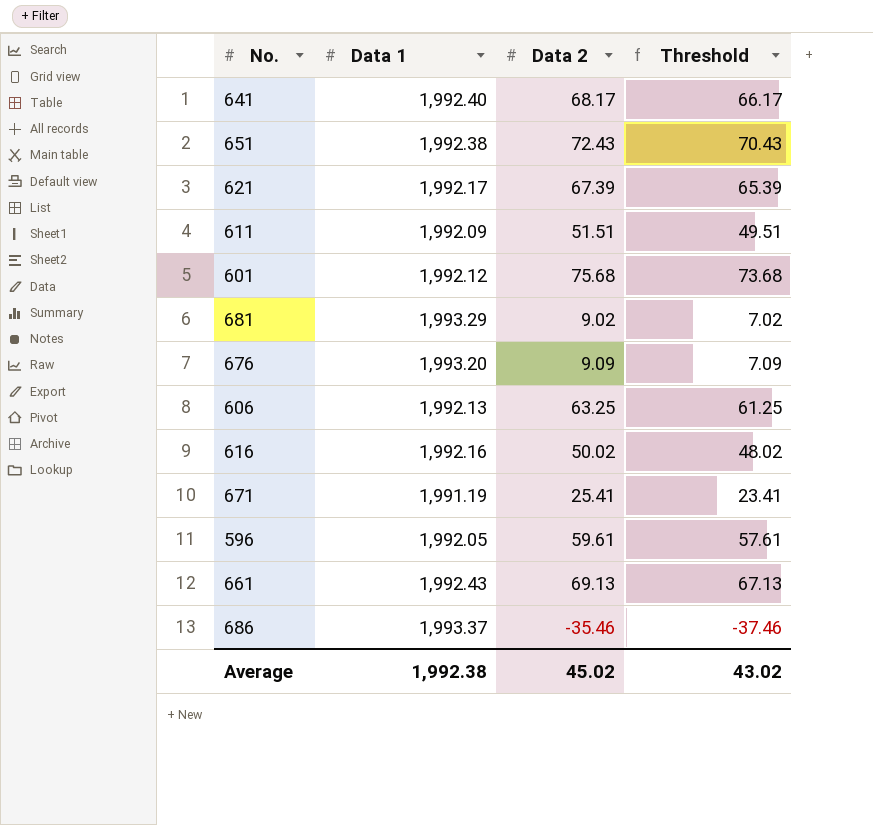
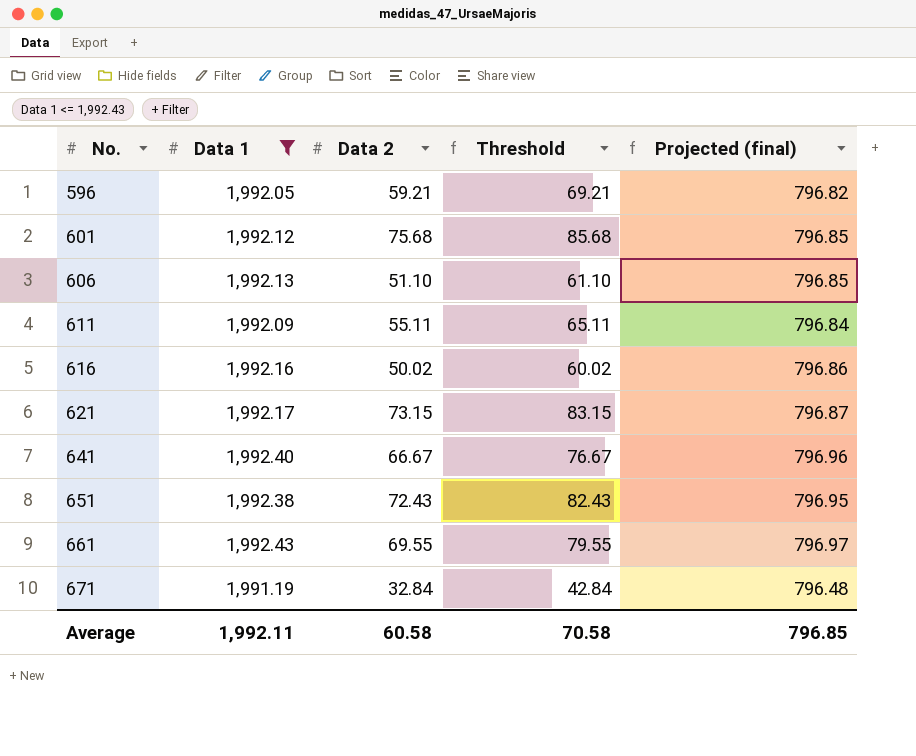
filter: none -> Data 1 <= 1,992.43
row order: none -> No. ascending
column Threshold | formula: [Data 2] - 2 -> [Data 2] + 10
column Projected (final) | formula: none -> [Data 1] * 0.4
596 | Data 2: 59.61 -> 59.21
606 | Data 2: 63.25 -> 51.10
611 | Data 2: 51.51 -> 55.11
621 | Data 2: 67.39 -> 73.15
641 | Data 2: 68.17 -> 66.67
661 | Data 2: 69.13 -> 69.55
671 | Data 2: 25.41 -> 32.84
Average | Data 1: 1,992.38 -> 1,992.11
Average | Data 2: 45.02 -> 60.58
Average | Threshold: 43.02 -> 70.58

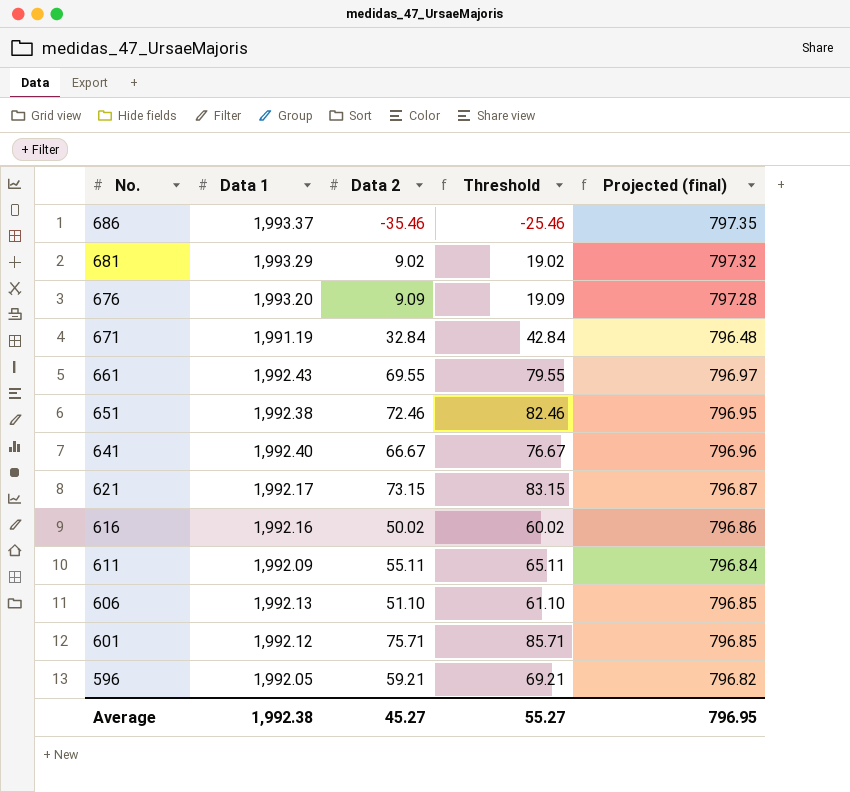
filter: Data 1 <= 1,992.43 -> none
row order: No. ascending -> No. descending
651 | Data 2: 72.43 -> 72.46
651 | Threshold: 82.43 -> 82.46
601 | Data 2: 75.68 -> 75.71
601 | Threshold: 85.68 -> 85.71
Average | Data 1: 1,992.11 -> 1,992.38
Average | Data 2: 60.58 -> 45.27
Average | Threshold: 70.58 -> 55.27
Average | Projected (final): 796.85 -> 796.95

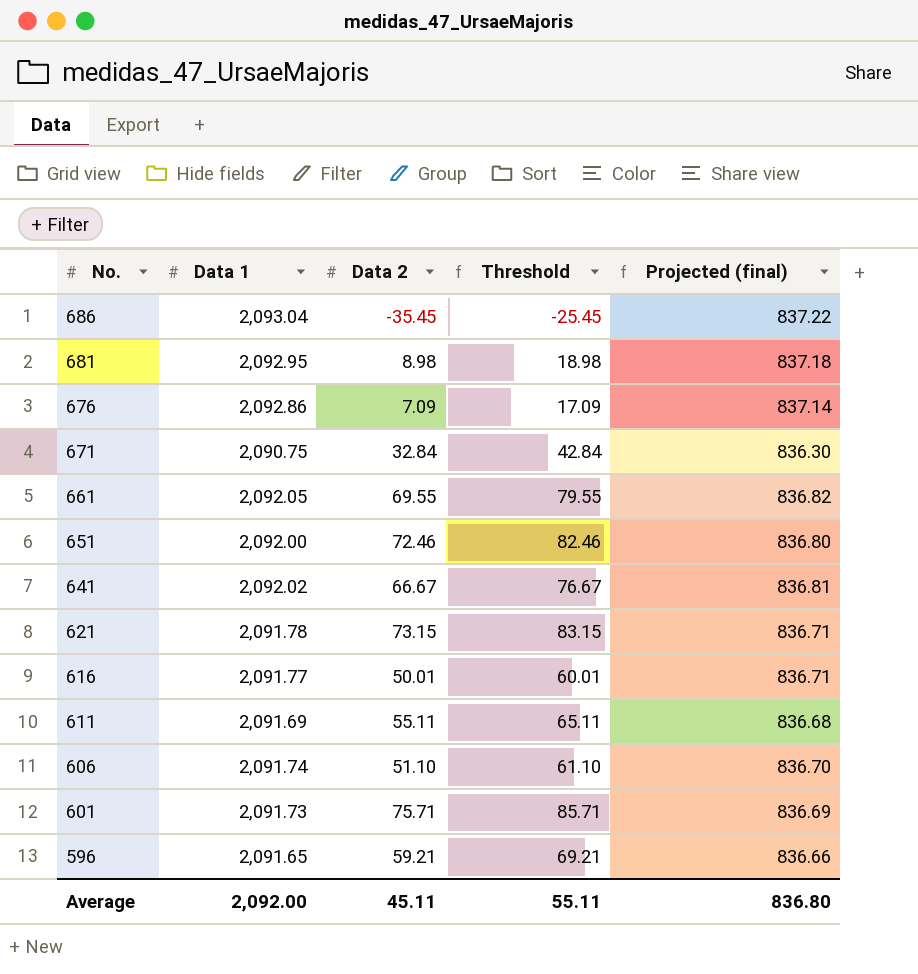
686 | Data 1: 1,993.37 -> 2,093.04
686 | Data 2: -35.46 -> -35.45
686 | Threshold: -25.46 -> -25.45
686 | Projected (final): 797.35 -> 837.22
681 | Data 1: 1,993.29 -> 2,092.95
681 | Data 2: 9.02 -> 8.98
681 | Threshold: 19.02 -> 18.98
681 | Projected (final): 797.32 -> 837.18
676 | Data 1: 1,993.20 -> 2,092.86
676 | Data 2: 9.09 -> 7.09
676 | Threshold: 19.09 -> 17.09
676 | Projected (final): 797.28 -> 837.14
671 | Data 1: 1,991.19 -> 2,090.75
671 | Projected (final): 796.48 -> 836.30
661 | Data 1: 1,992.43 -> 2,092.05
661 | Projected (final): 796.97 -> 836.82
651 | Data 1: 1,992.38 -> 2,092.00
651 | Projected (final): 796.95 -> 836.80
641 | Data 1: 1,992.40 -> 2,092.02
641 | Projected (final): 796.96 -> 836.81
621 | Data 1: 1,992.17 -> 2,091.78
621 | Projected (final): 796.87 -> 836.71
616 | Data 1: 1,992.16 -> 2,091.77
616 | Data 2: 50.02 -> 50.01
616 | Threshold: 60.02 -> 60.01
616 | Projected (final): 796.86 -> 836.71
611 | Data 1: 1,992.09 -> 2,091.69
611 | Projected (final): 796.84 -> 836.68
606 | Data 1: 1,992.13 -> 2,091.74
606 | Projected (final): 796.85 -> 836.70
601 | Data 1: 1,992.12 -> 2,091.73
601 | Projected (final): 796.85 -> 836.69
596 | Data 1: 1,992.05 -> 2,091.65
596 | Projected (final): 796.82 -> 836.66
Average | Data 1: 1,992.38 -> 2,092.00
Average | Data 2: 45.27 -> 45.11
Average | Threshold: 55.27 -> 55.11
Average | Projected (final): 796.95 -> 836.80

